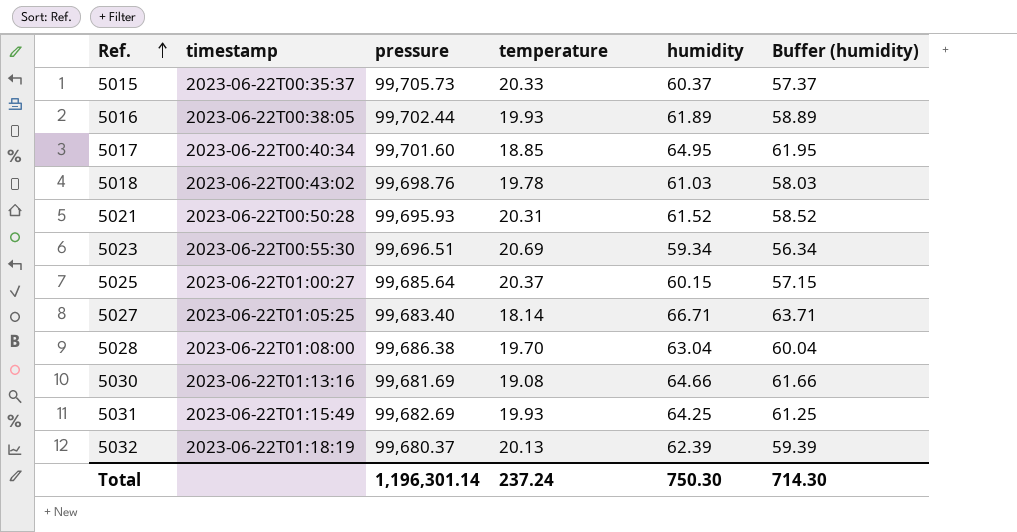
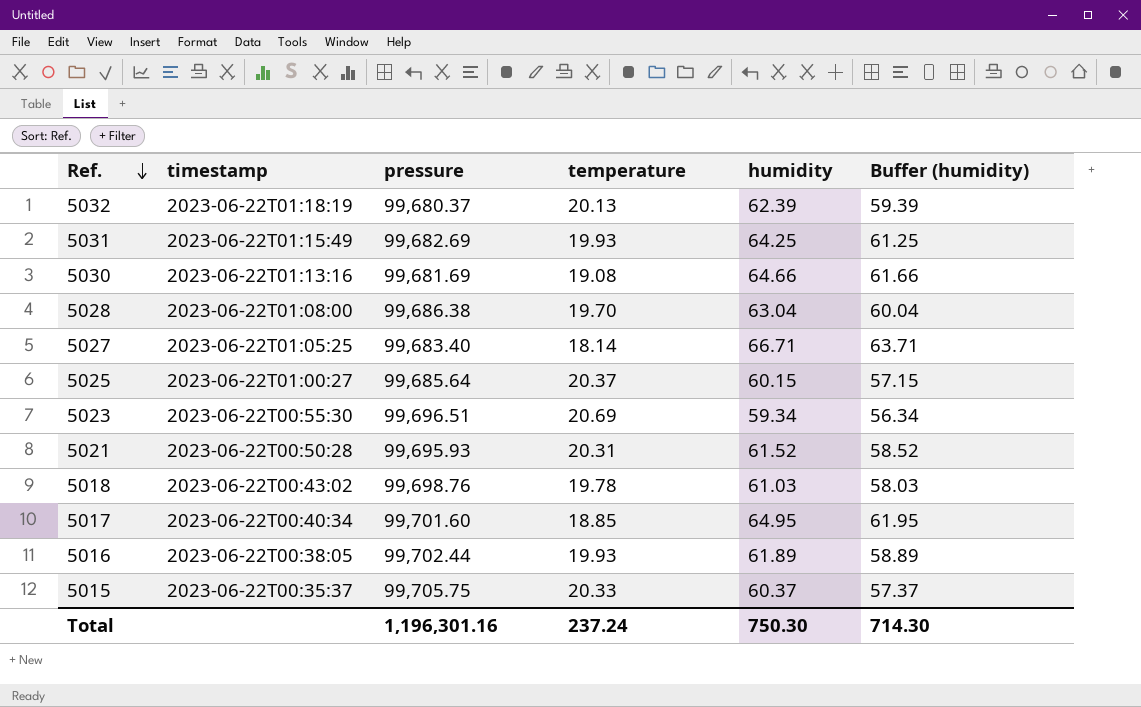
row order: Ref. ascending -> Ref. descending
5015 | pressure: 99,705.73 -> 99,705.75
Total | pressure: 1,196,301.14 -> 1,196,301.16

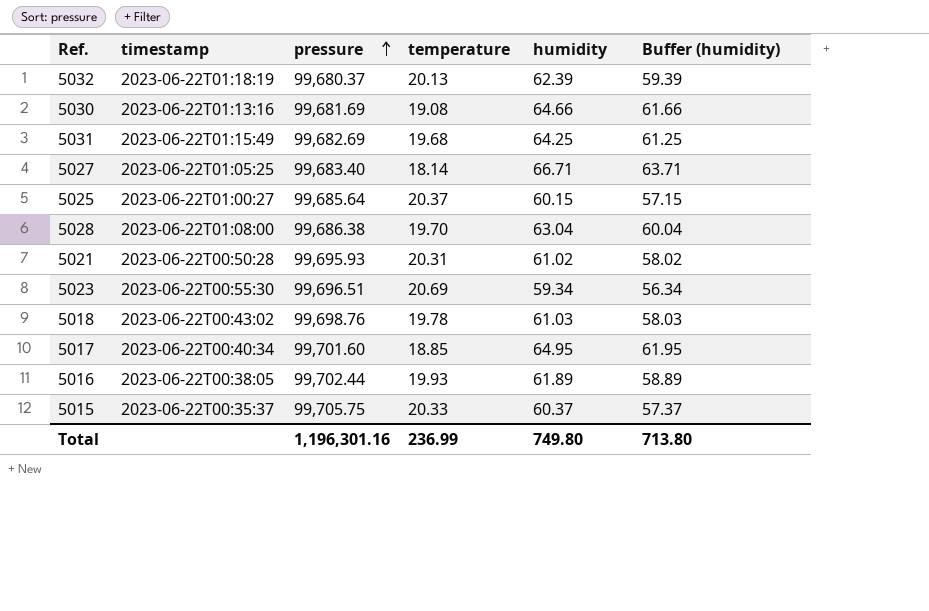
row order: Ref. descending -> pressure ascending
5031 | temperature: 19.93 -> 19.68
5021 | humidity: 61.52 -> 61.02
5021 | Buffer (humidity): 58.52 -> 58.02
Total | temperature: 237.24 -> 236.99
Total | humidity: 750.30 -> 749.80
Total | Buffer (humidity): 714.30 -> 713.80

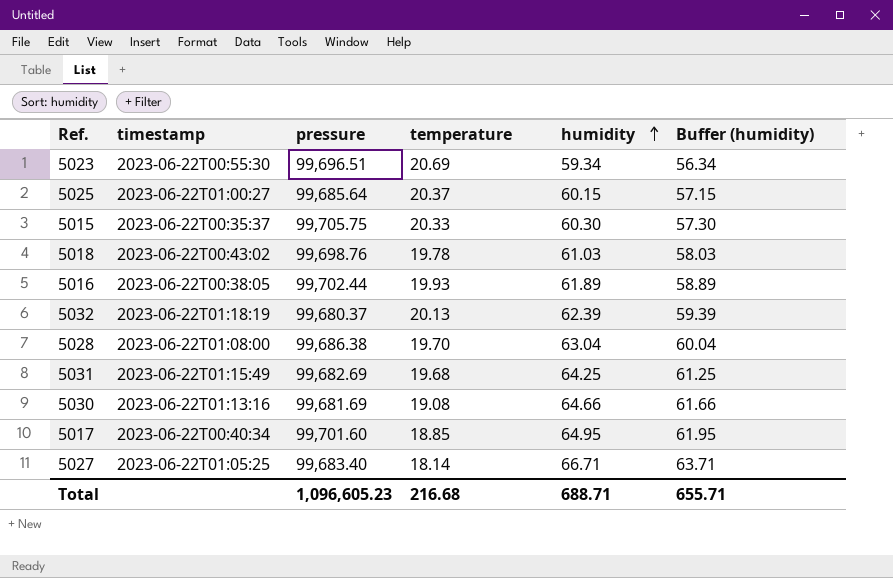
row order: pressure ascending -> humidity ascending
row 5021: 2023-06-22T00:50:28 | 99,695.93 | 20.31 | 61.02 | 58.02 -> none
5015 | humidity: 60.37 -> 60.30
5015 | Buffer (humidity): 57.37 -> 57.30
Total | pressure: 1,196,301.16 -> 1,096,605.23
Total | temperature: 236.99 -> 216.68
Total | humidity: 749.80 -> 688.71
Total | Buffer (humidity): 713.80 -> 655.71

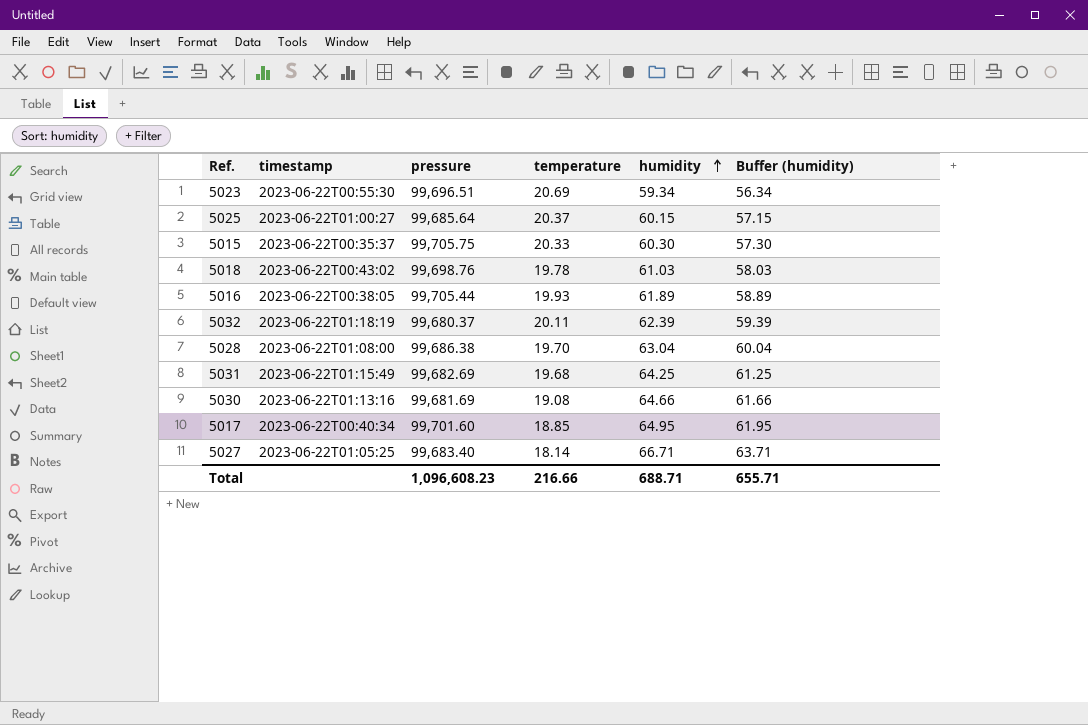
5016 | pressure: 99,702.44 -> 99,705.44
5032 | temperature: 20.13 -> 20.11
Total | pressure: 1,096,605.23 -> 1,096,608.23
Total | temperature: 216.68 -> 216.66

